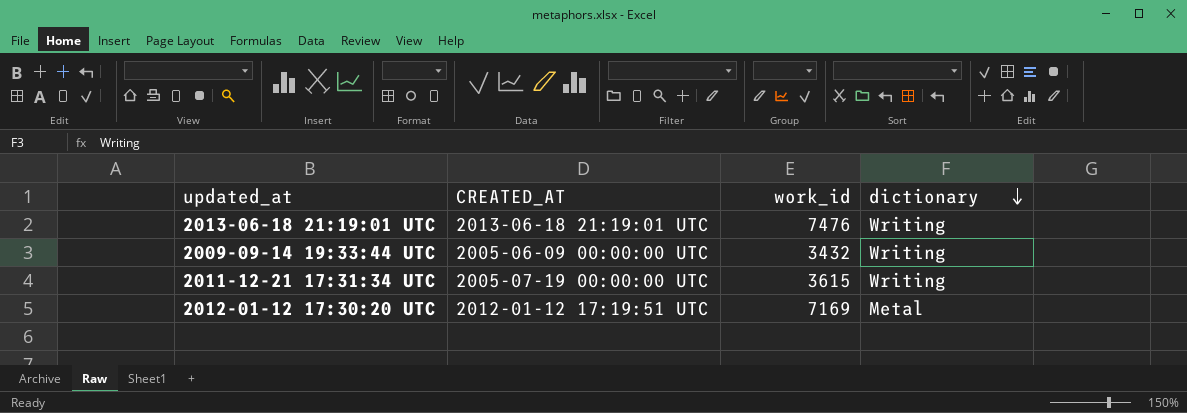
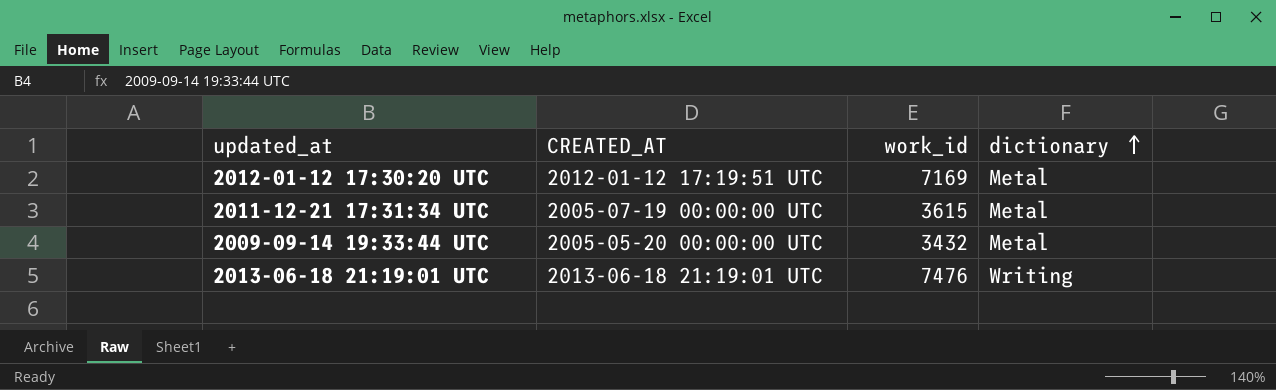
row order: dictionary descending -> dictionary ascending
2011-12-21 17:31:34 UTC | dictionary: Writing -> Metal
2009-09-14 19:33:44 UTC | CREATED_AT: 2005-06-09 00:00:00 UTC -> 2005-05-20 00:00:00 UTC
2009-09-14 19:33:44 UTC | dictionary: Writing -> Metal

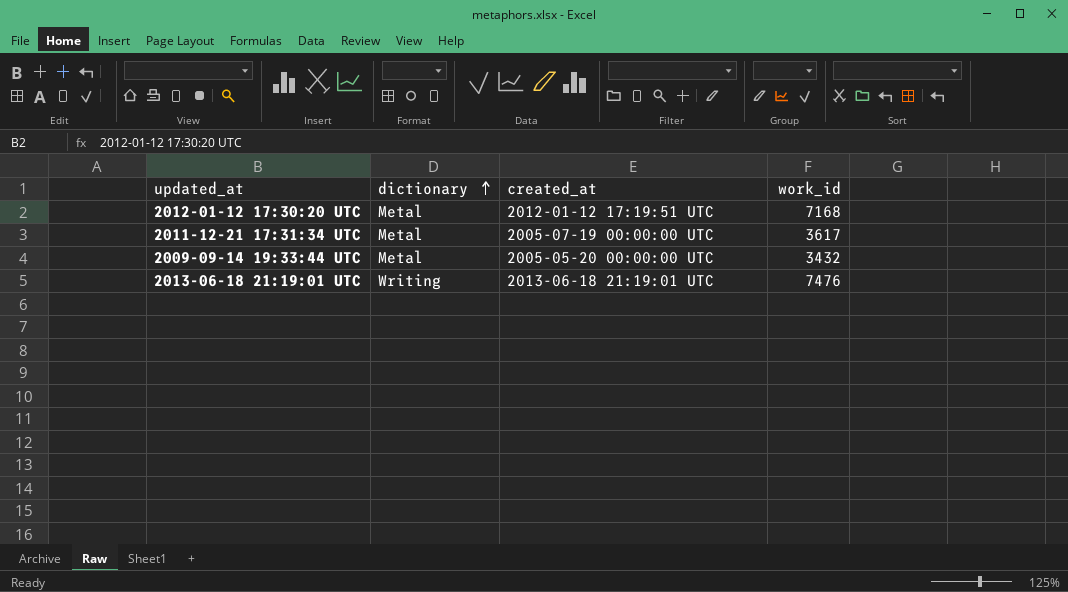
column dictionary | position: 4 -> 2
column name: CREATED_AT -> created_at
2012-01-12 17:30:20 UTC | work_id: 7169 -> 7168
2011-12-21 17:31:34 UTC | work_id: 3615 -> 3617

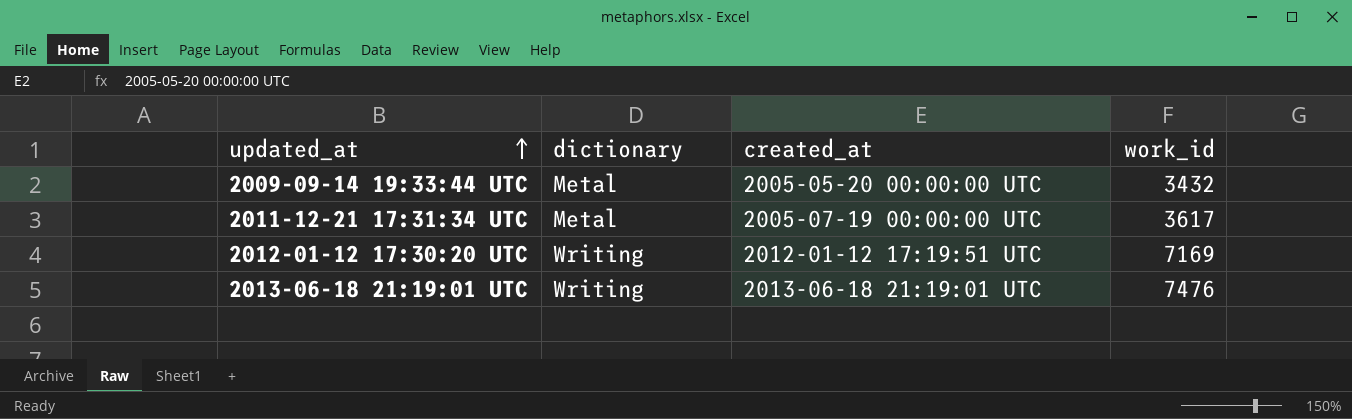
row order: dictionary ascending -> updated_at ascending
2012-01-12 17:30:20 UTC | dictionary: Metal -> Writing
2012-01-12 17:30:20 UTC | work_id: 7168 -> 7169

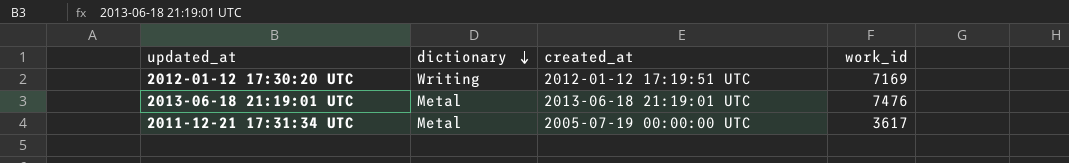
row order: updated_at ascending -> dictionary descending
row 2009-09-14 19:33:44 UTC: Metal | 2005-05-20 00:00:00 UTC | 3432 -> none
2013-06-18 21:19:01 UTC | dictionary: Writing -> Metal

